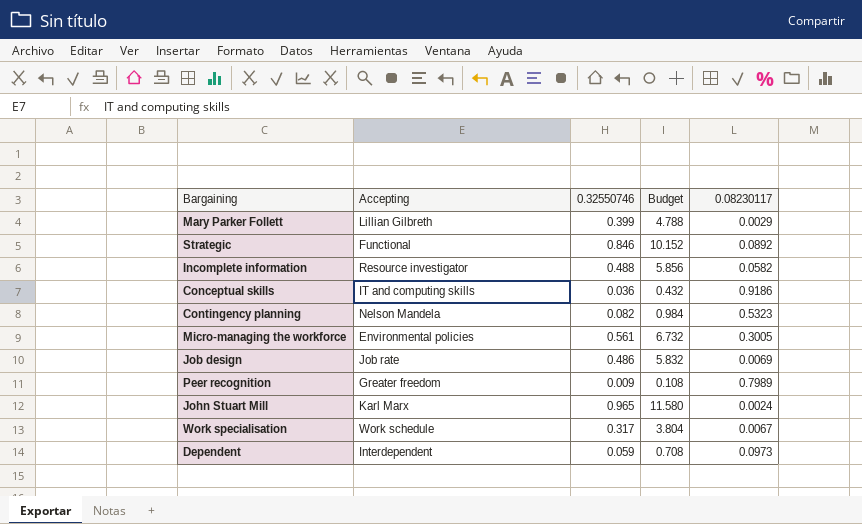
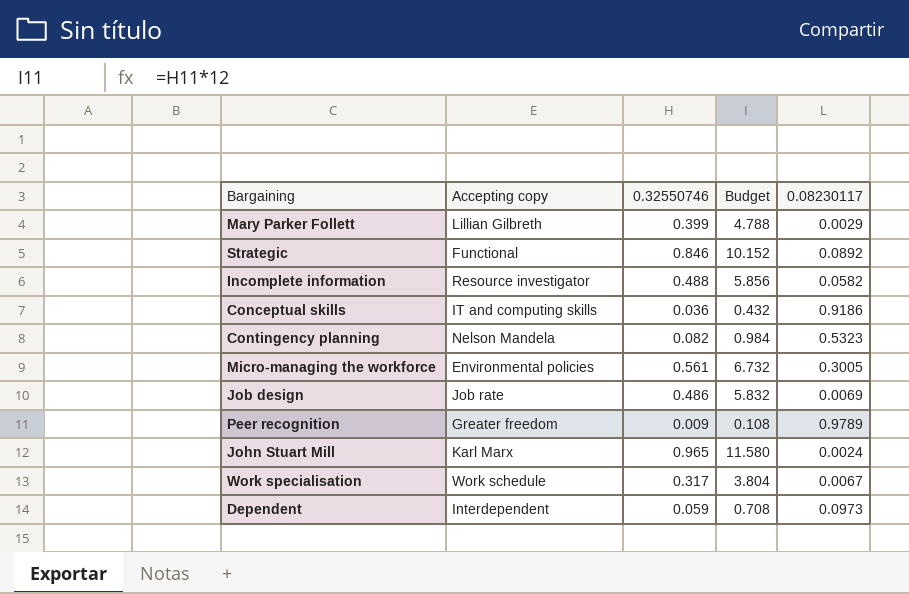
column name: Accepting -> Accepting copy
Peer recognition | 0.08230117: 0.7989 -> 0.9789

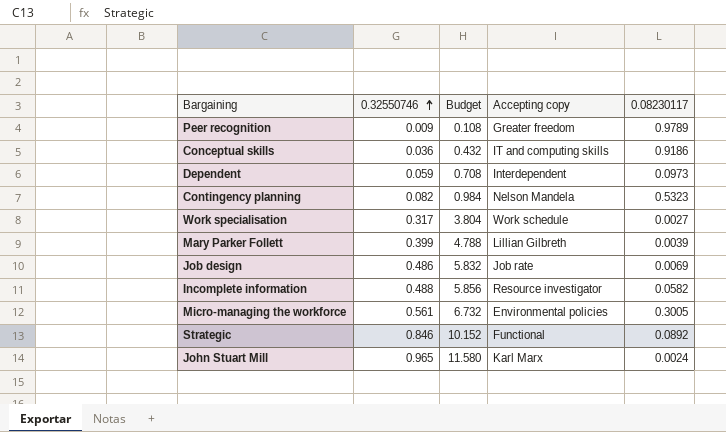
row order: none -> 0.32550746 ascending
column Accepting copy | position: 2 -> 4
Work specialisation | 0.08230117: 0.0067 -> 0.0027
Mary Parker Follett | 0.08230117: 0.0029 -> 0.0039

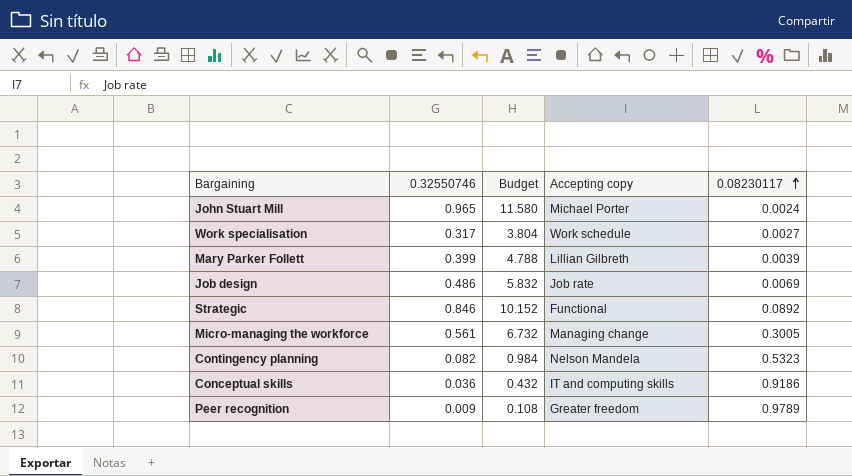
row order: 0.32550746 ascending -> 0.08230117 ascending
row Dependent: 0.059 | 0.708 | Interdependent | 0.0973 -> none
row Incomplete information: 0.488 | 5.856 | Resource investigator | 0.0582 -> none
John Stuart Mill | Accepting copy: Karl Marx -> Michael Porter
Micro-managing the workforce | Accepting copy: Environmental policies -> Managing change

